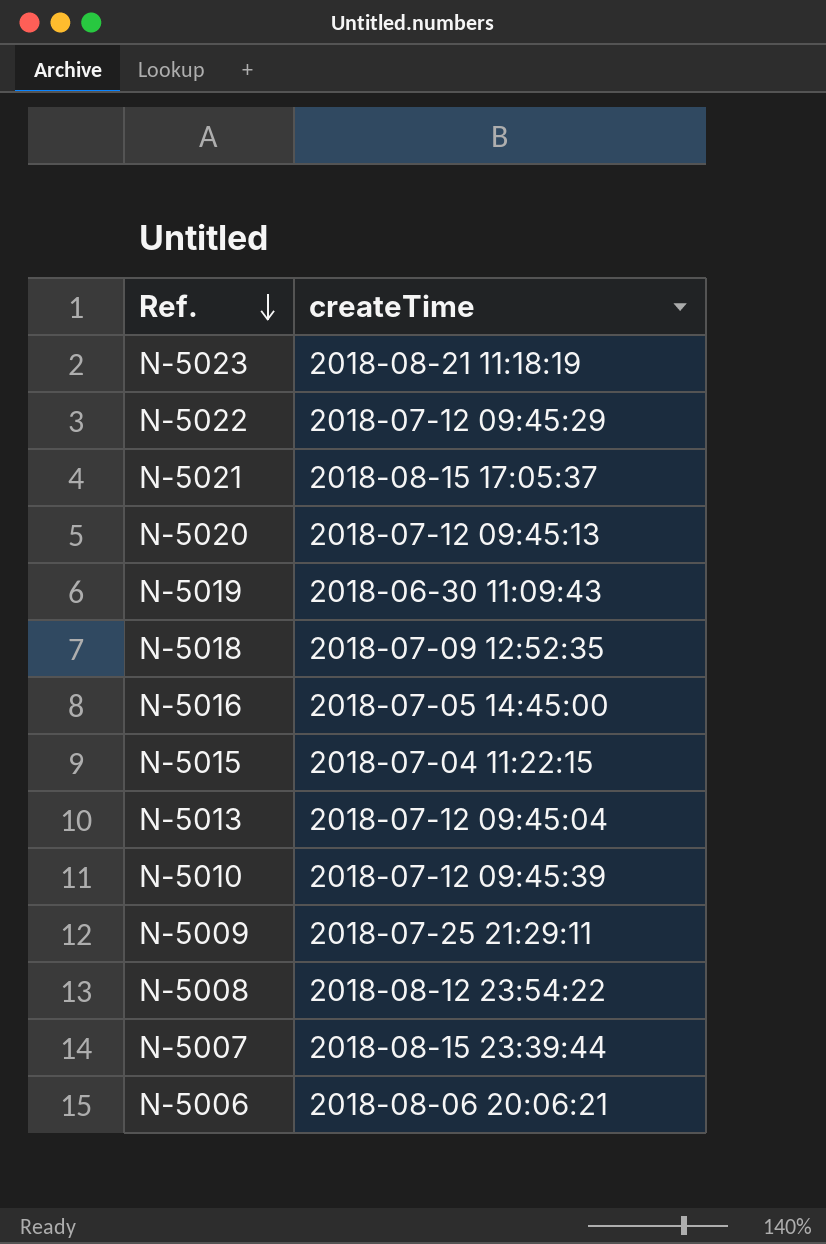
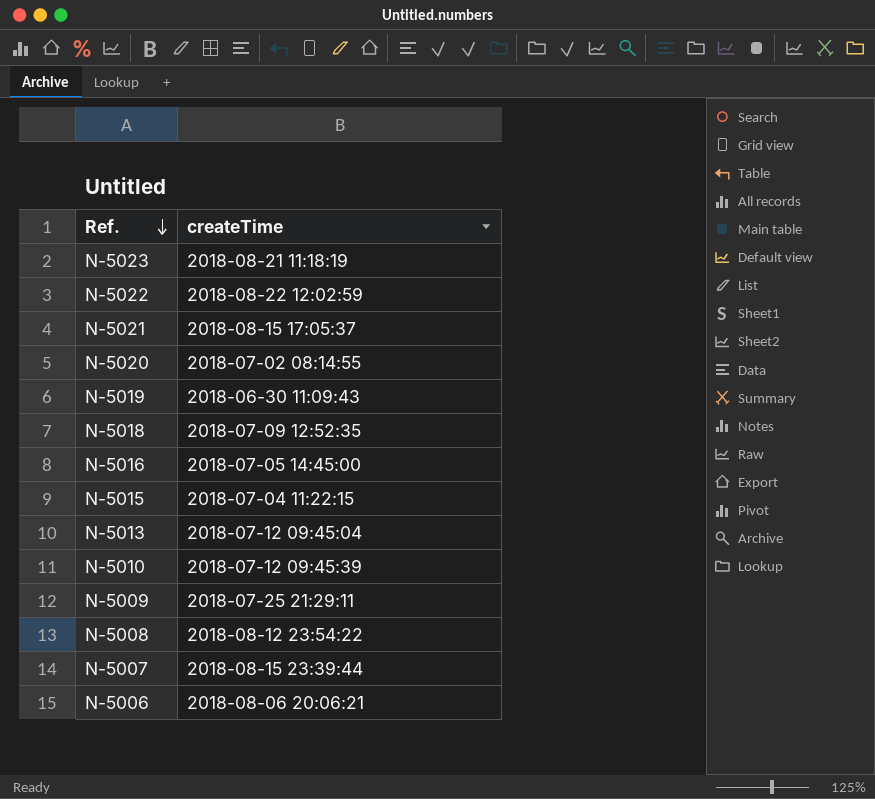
N-5022 | createTime: 2018-07-12 09:45:29 -> 2018-08-22 12:02:59
N-5020 | createTime: 2018-07-12 09:45:13 -> 2018-07-02 08:14:55

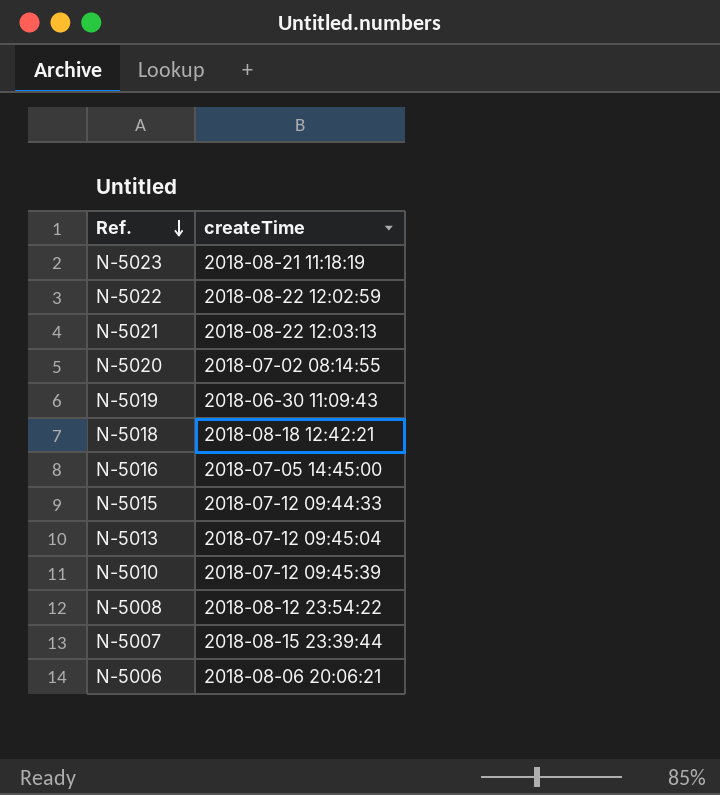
row N-5009: 2018-07-25 21:29:11 -> none
N-5021 | createTime: 2018-08-15 17:05:37 -> 2018-08-22 12:03:13
N-5018 | createTime: 2018-07-09 12:52:35 -> 2018-08-18 12:42:21
N-5015 | createTime: 2018-07-04 11:22:15 -> 2018-07-12 09:44:33

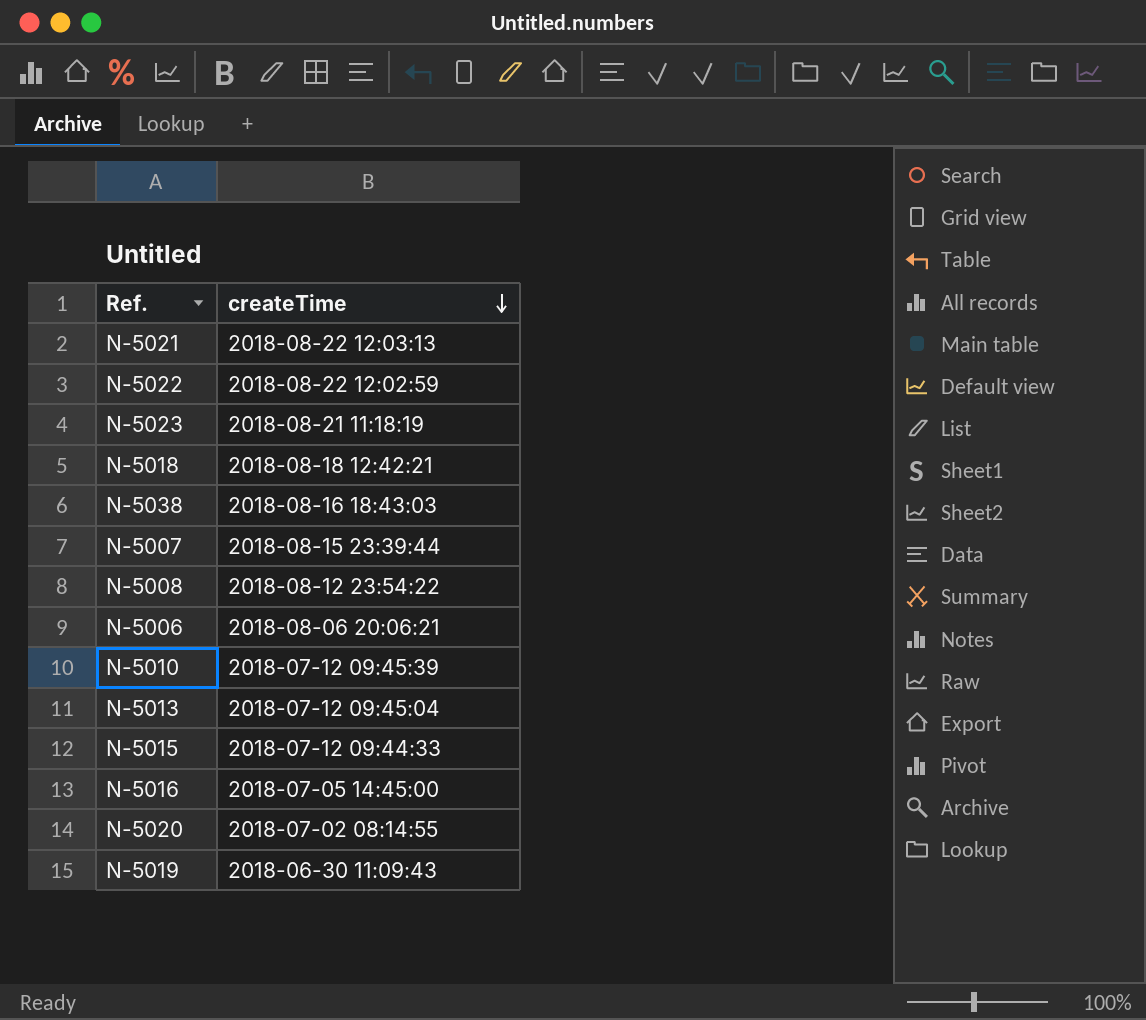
row order: Ref. descending -> createTime descending
row N-5038: none -> 2018-08-16 18:43:03

